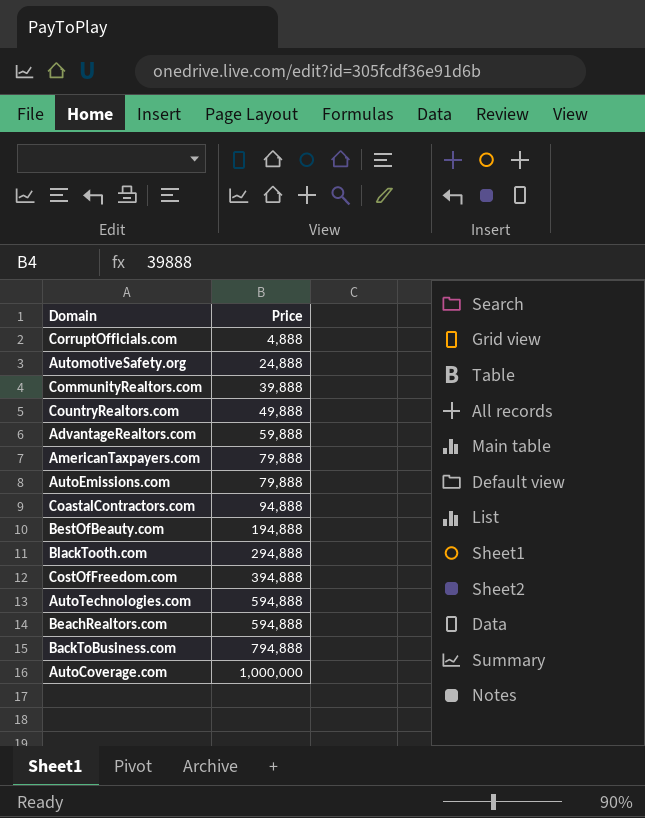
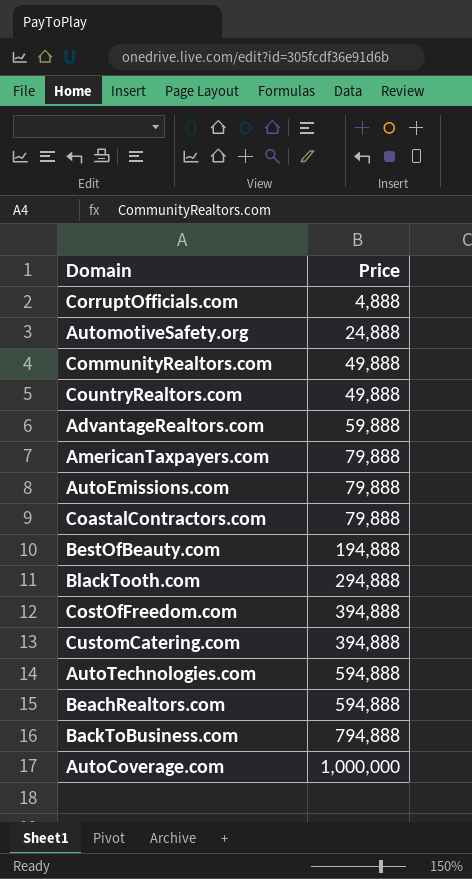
CommunityRealtors.com | Price: 39,888 -> 49,888
CoastalContractors.com | Price: 94,888 -> 79,888
row CustomCatering.com: none -> 394,888

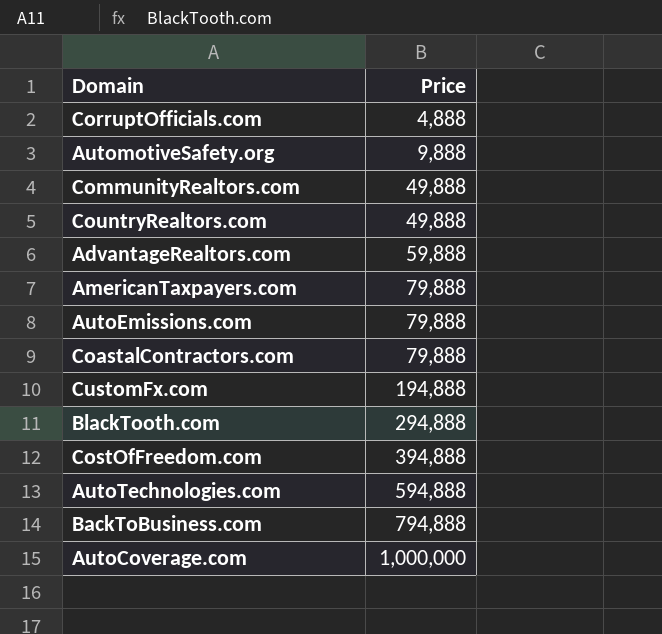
row BestOfBeauty.com: 194,888 -> none
row CustomCatering.com: 394,888 -> none
row BeachRealtors.com: 594,888 -> none
AutomotiveSafety.org | Price: 24,888 -> 9,888
row CustomFx.com: none -> 194,888

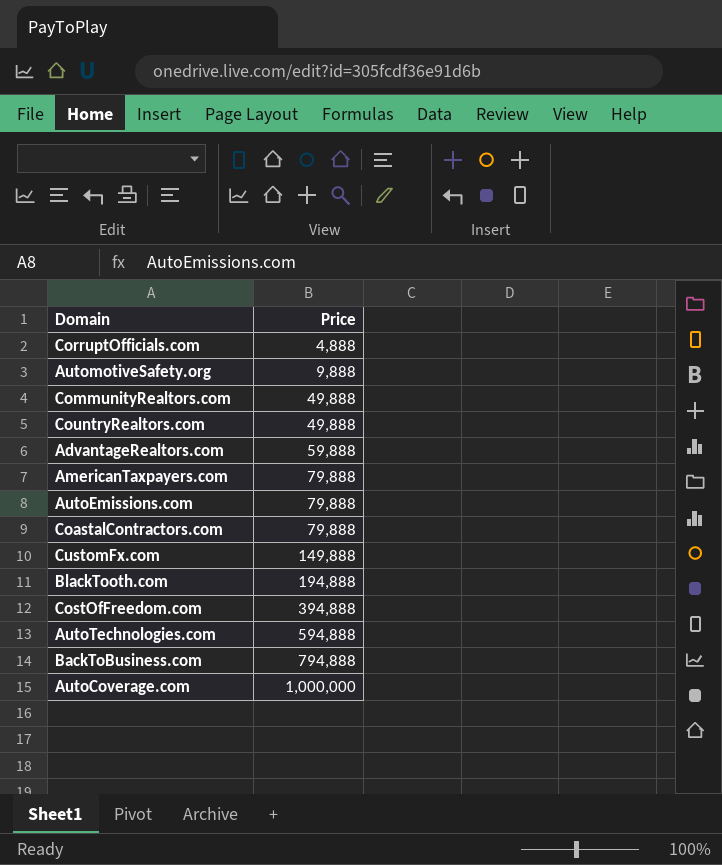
CustomFx.com | Price: 194,888 -> 149,888
BlackTooth.com | Price: 294,888 -> 194,888

